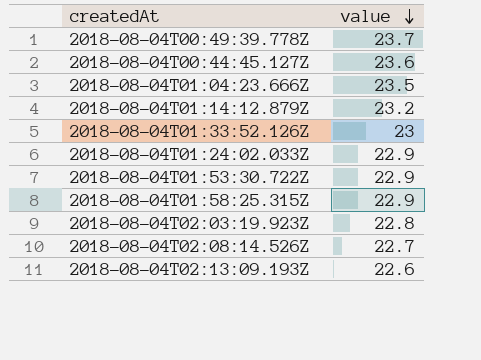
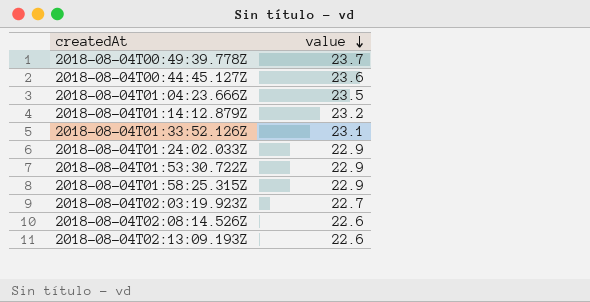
2018-08-04T01:33:52.126Z | value: 23 -> 23.1
2018-08-04T02:03:19.923Z | value: 22.8 -> 22.7
2018-08-04T02:08:14.526Z | value: 22.7 -> 22.6

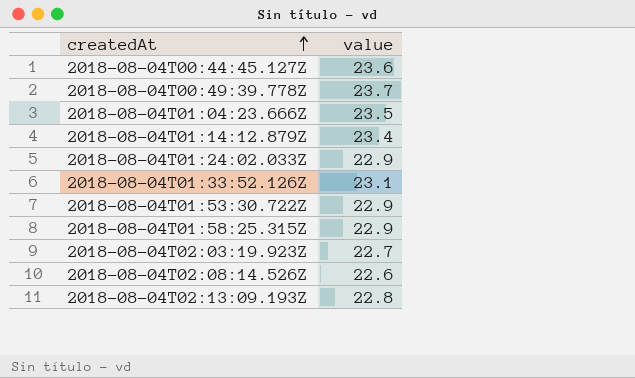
row order: value descending -> createdAt ascending
2018-08-04T01:14:12.879Z | value: 23.2 -> 23.4
2018-08-04T02:13:09.193Z | value: 22.6 -> 22.8

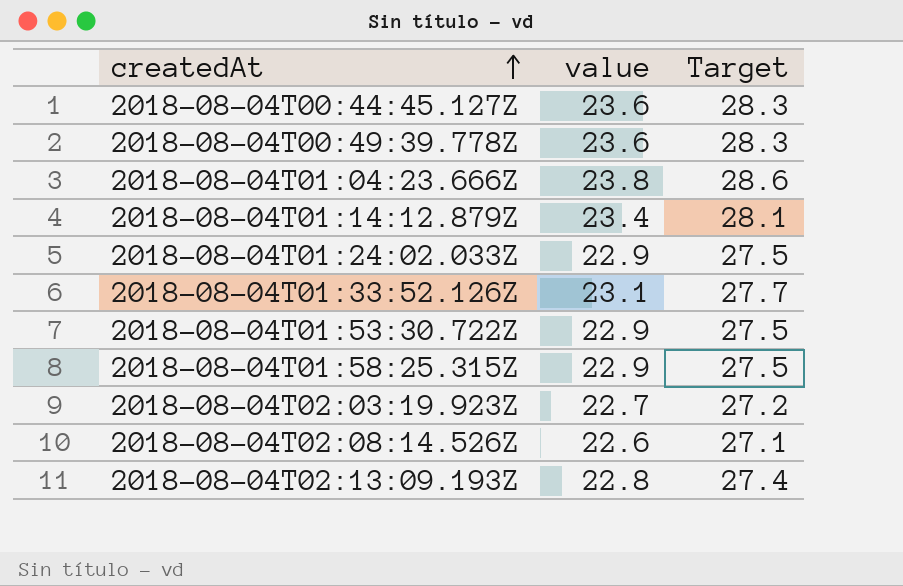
column Target | formula: none -> [value] * 1.2
2018-08-04T00:49:39.778Z | value: 23.7 -> 23.6
2018-08-04T01:04:23.666Z | value: 23.5 -> 23.8

